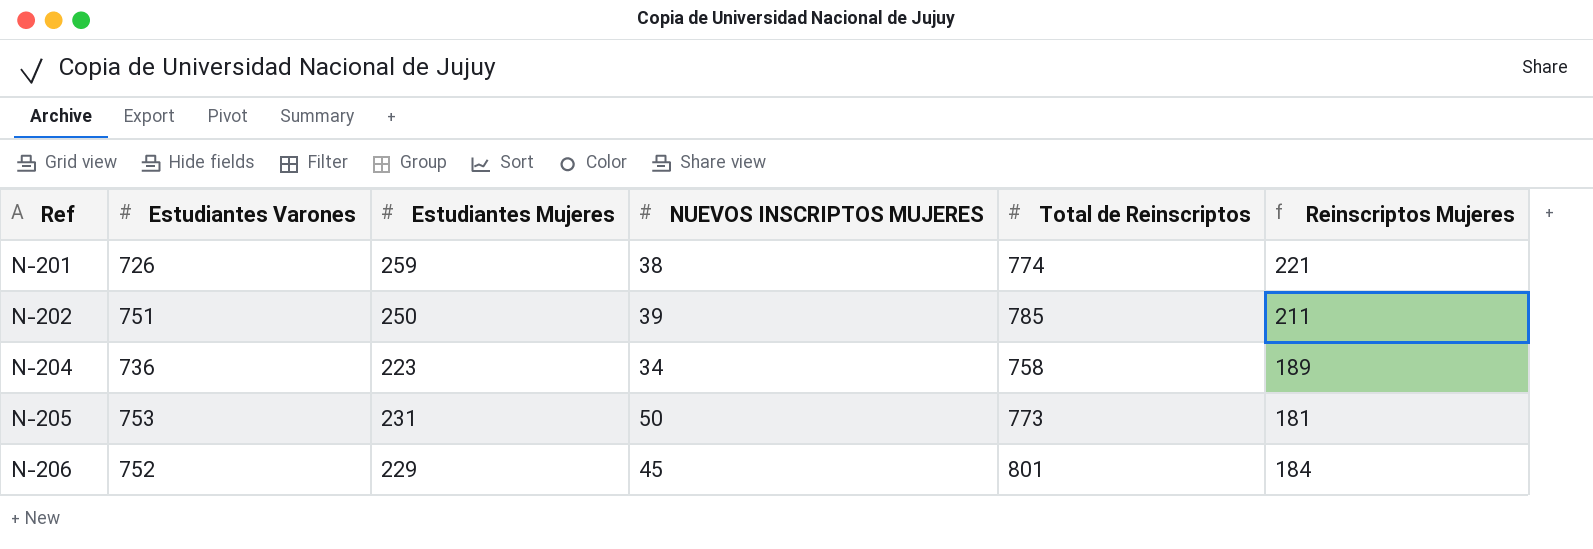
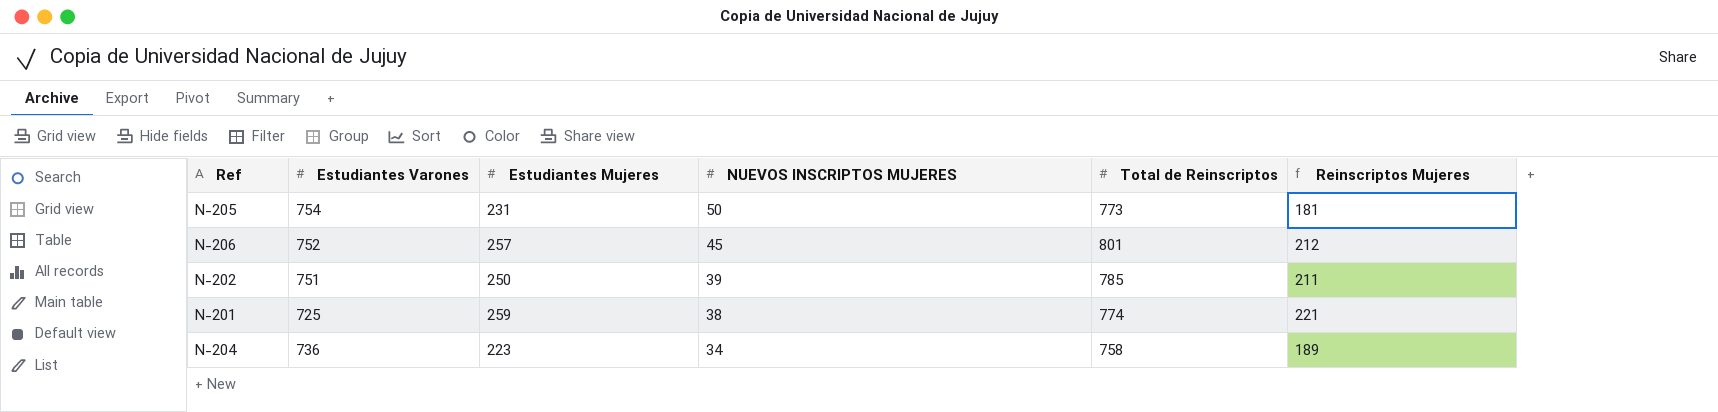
row order: Ref ascending -> NUEVOS INSCRIPTOS MUJERES descending
N-205 | Estudiantes Varones: 753 -> 754
N-206 | Estudiantes Mujeres: 229 -> 257
N-206 | Reinscriptos Mujeres: 184 -> 212
N-201 | Estudiantes Varones: 726 -> 725

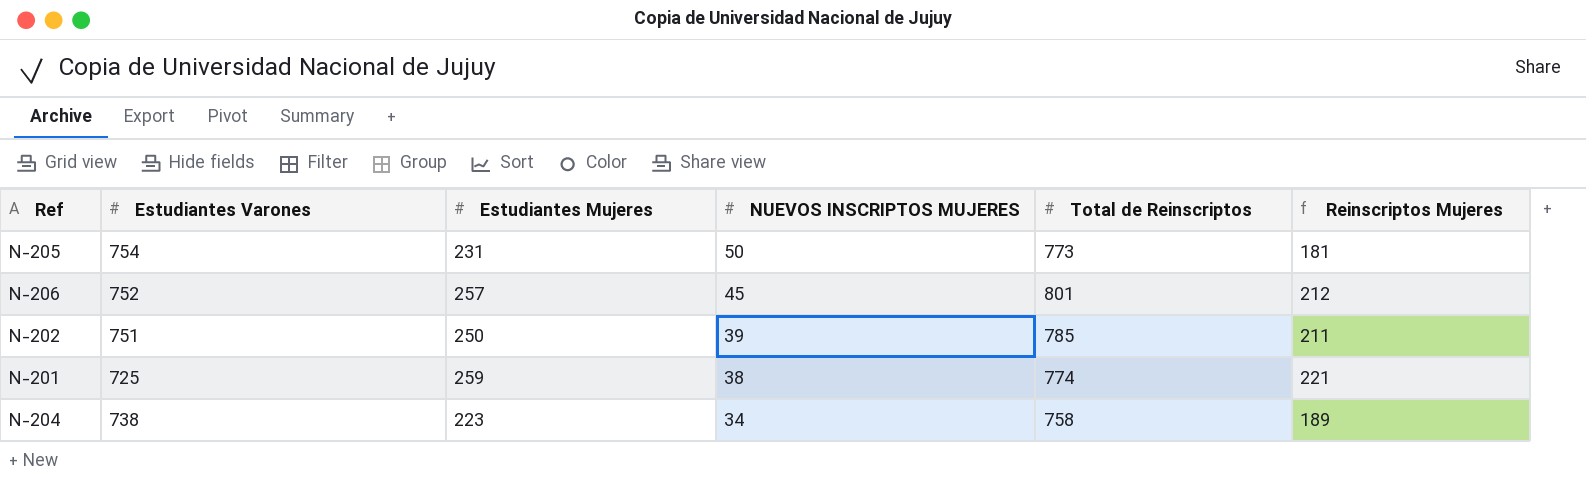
N-204 | Estudiantes Varones: 736 -> 738

